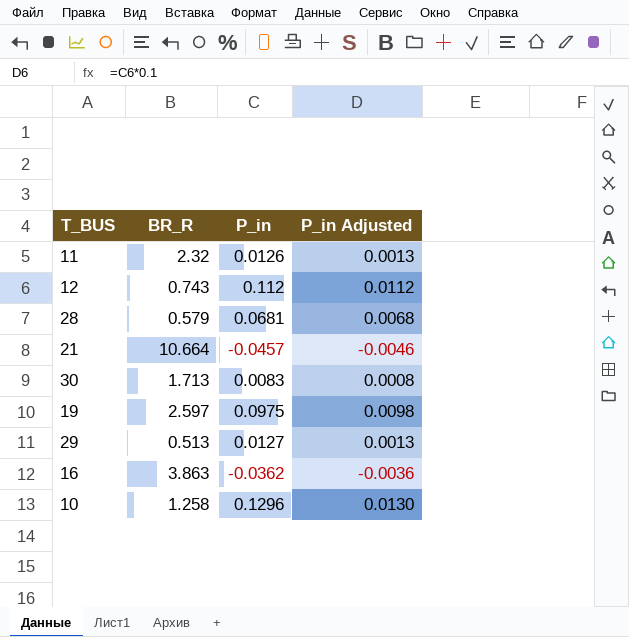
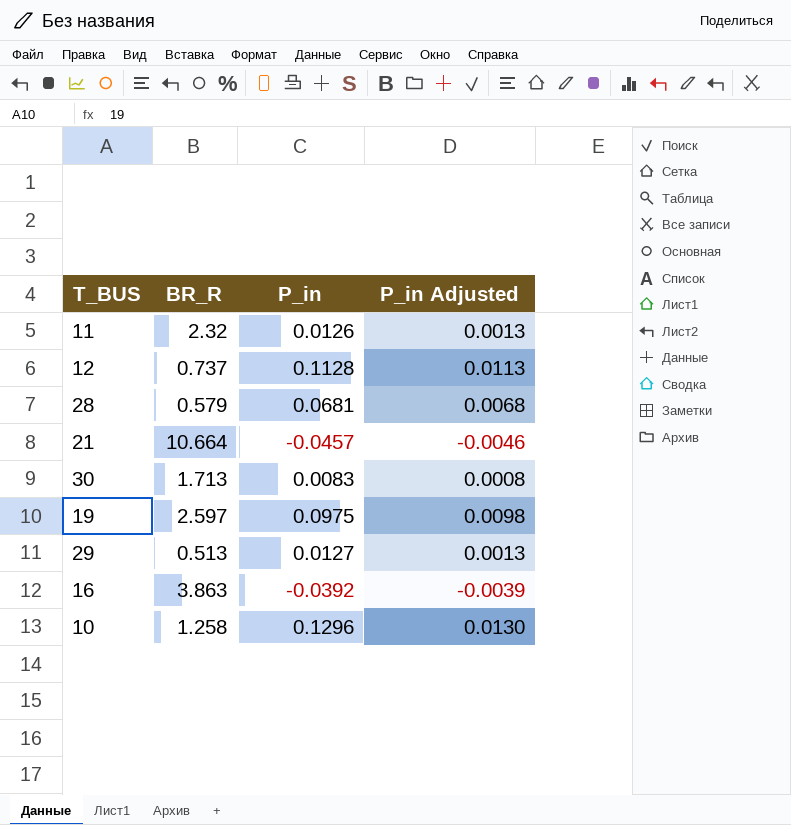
12 | BR_R: 0.743 -> 0.737
12 | P_in: 0.112 -> 0.1128
12 | P_in Adjusted: 0.0112 -> 0.0113
16 | P_in: -0.0362 -> -0.0392
16 | P_in Adjusted: -0.0036 -> -0.0039

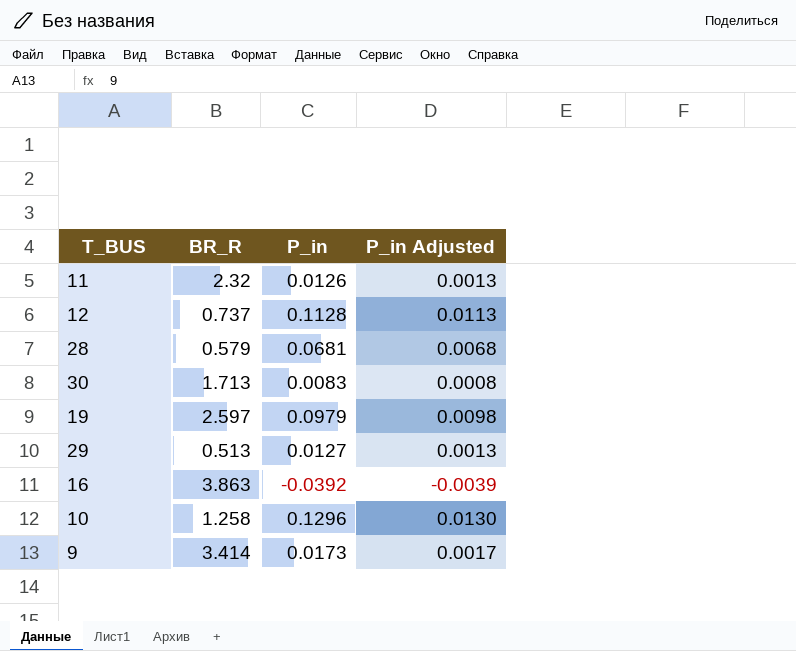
row 21: 10.664 | -0.0457 | -0.0046 -> none
19 | P_in: 0.0975 -> 0.0979
row 9: none -> 3.414 | 0.0173 | 0.0017

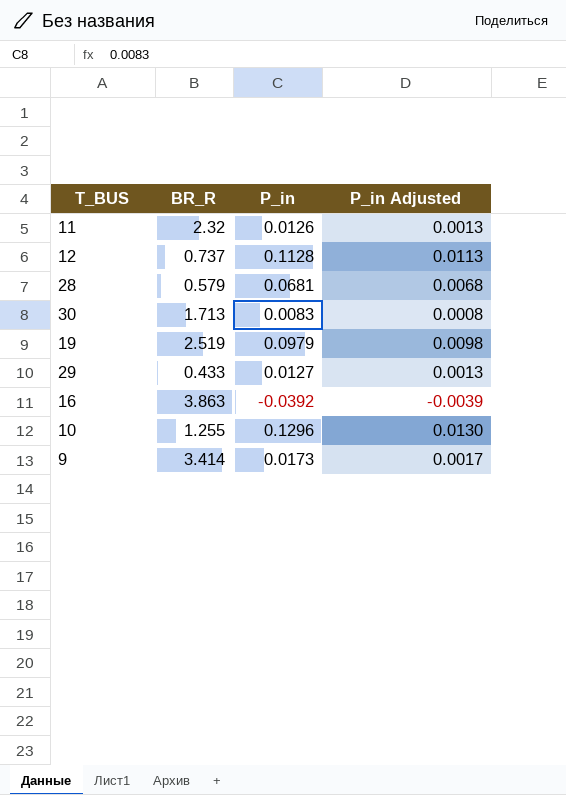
19 | BR_R: 2.597 -> 2.519
29 | BR_R: 0.513 -> 0.433
10 | BR_R: 1.258 -> 1.255

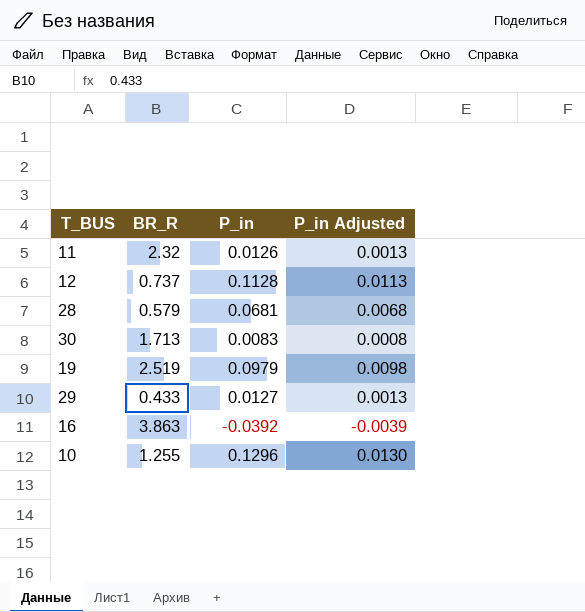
row 9: 3.414 | 0.0173 | 0.0017 -> none

